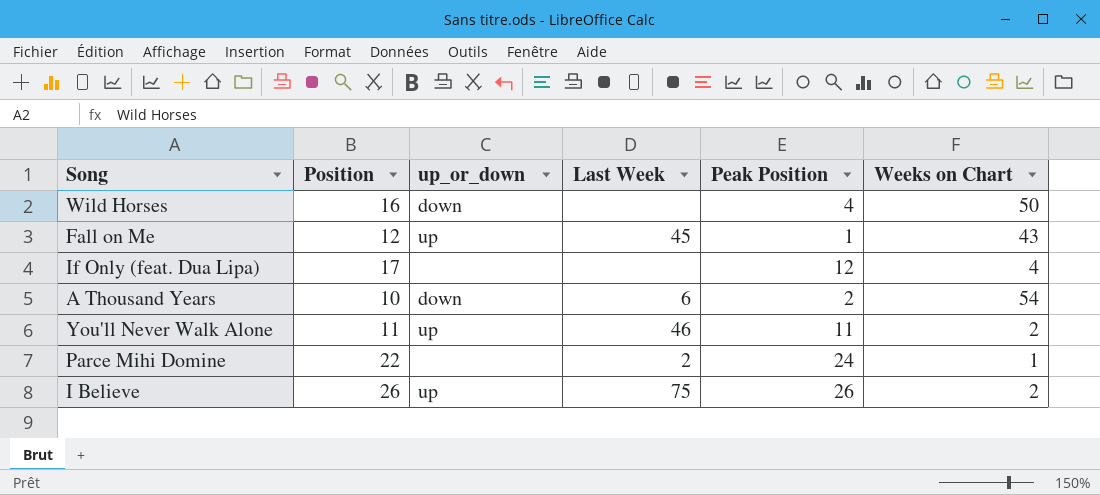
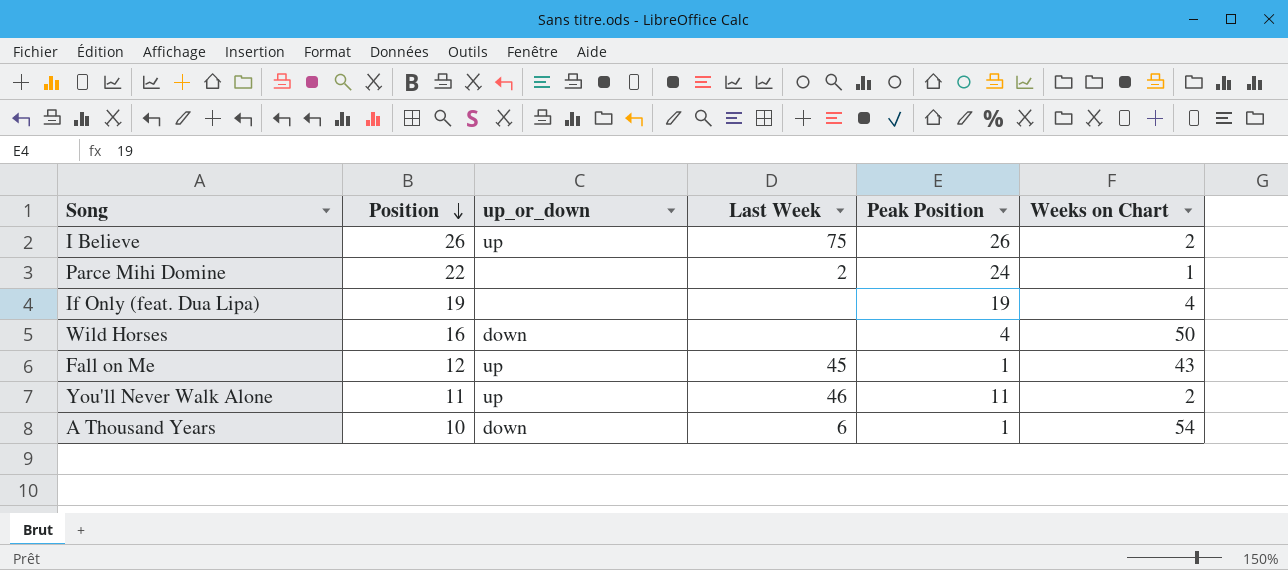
row order: none -> Position descending
If Only (feat. Dua Lipa) | Position: 17 -> 19
If Only (feat. Dua Lipa) | Peak Position: 12 -> 19
A Thousand Years | Peak Position: 2 -> 1

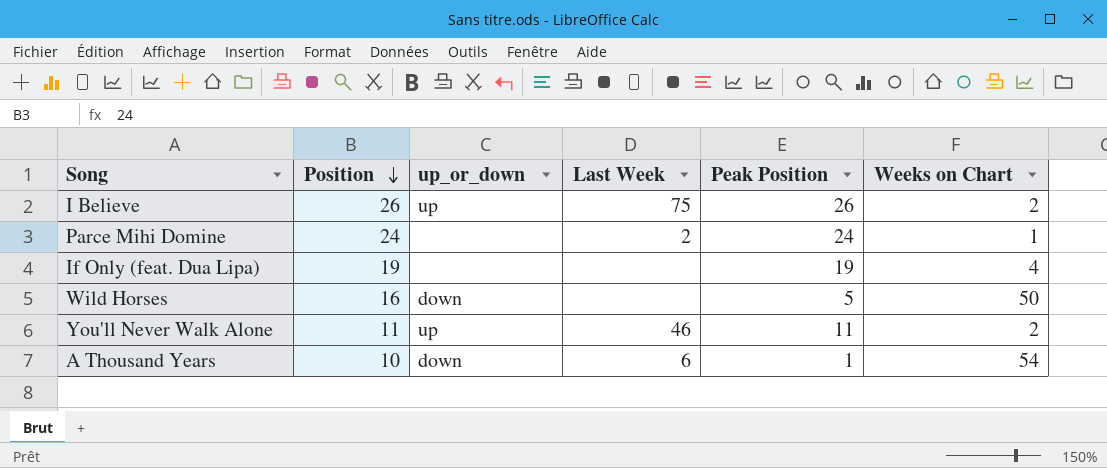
row Fall on Me: 12 | up | 45 | 1 | 43 -> none
Parce Mihi Domine | Position: 22 -> 24
Wild Horses | Peak Position: 4 -> 5

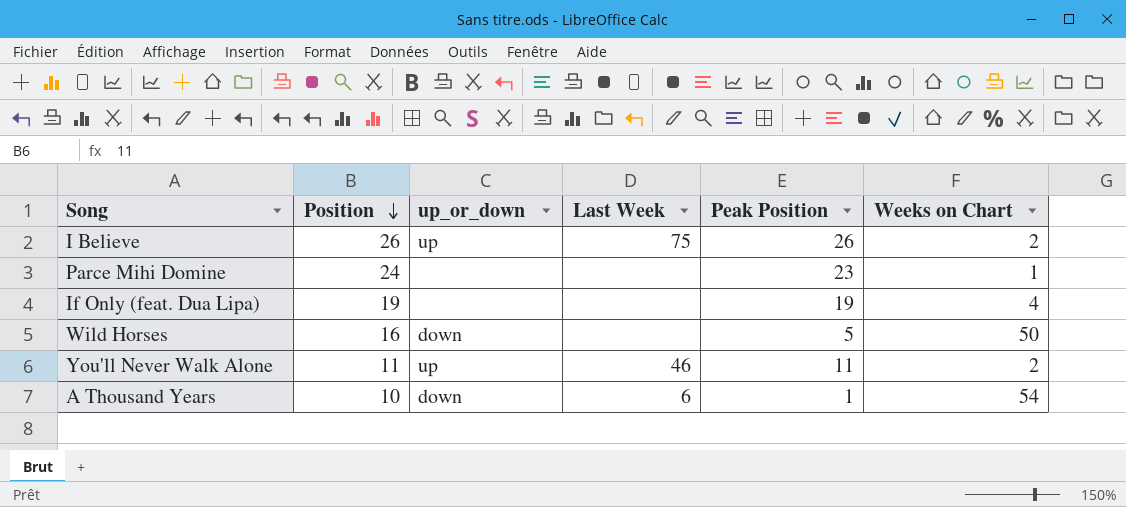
Parce Mihi Domine | Last Week: 2 -> none
Parce Mihi Domine | Peak Position: 24 -> 23

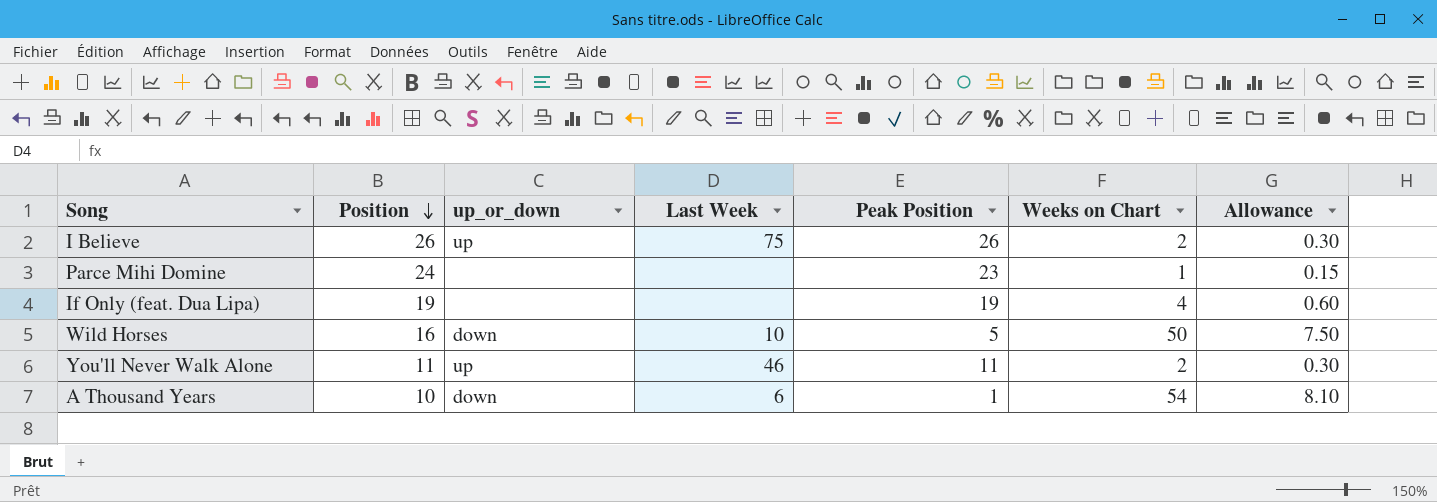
column Allowance | formula: none -> [Weeks on Chart] * 0.15
Wild Horses | Last Week: none -> 10

